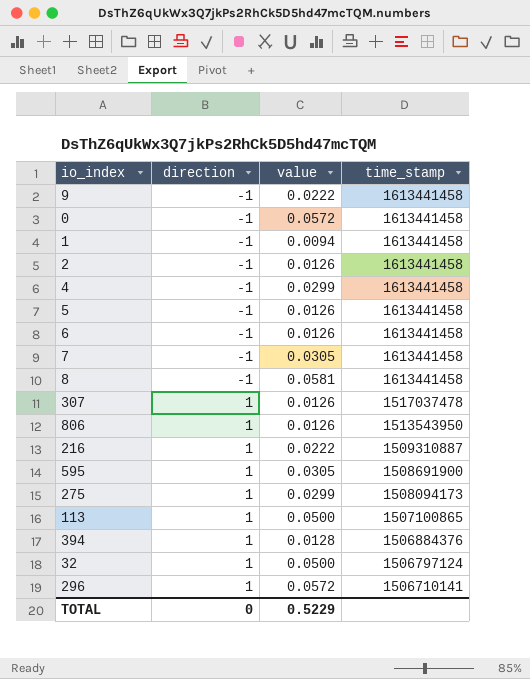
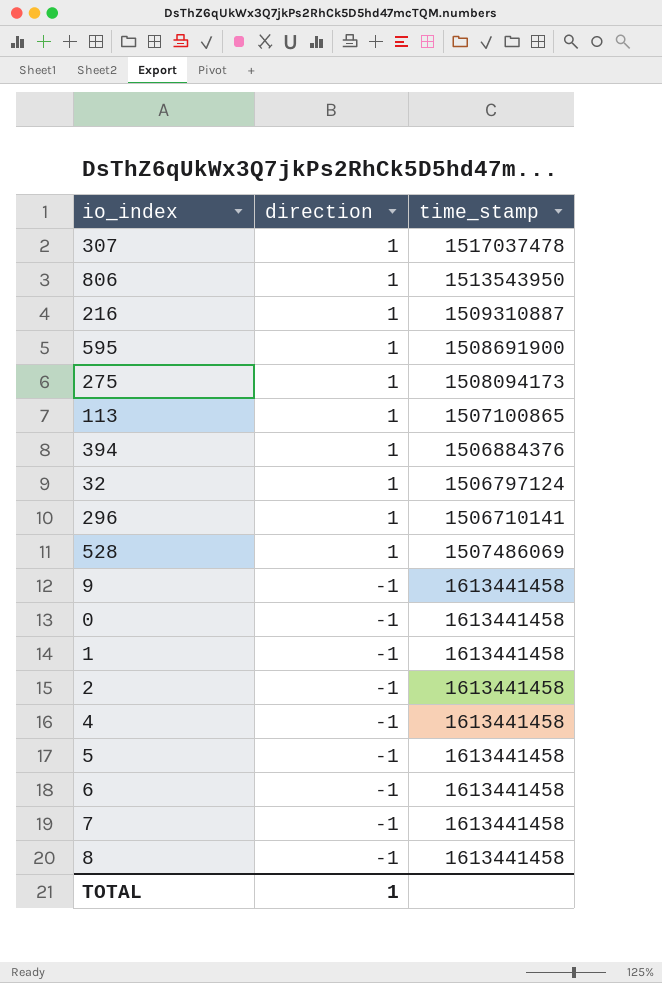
row order: direction ascending -> direction descending
column value | position: 3 -> none
row 528: none -> 1 | 1507486069
TOTAL | direction: 0 -> 1

